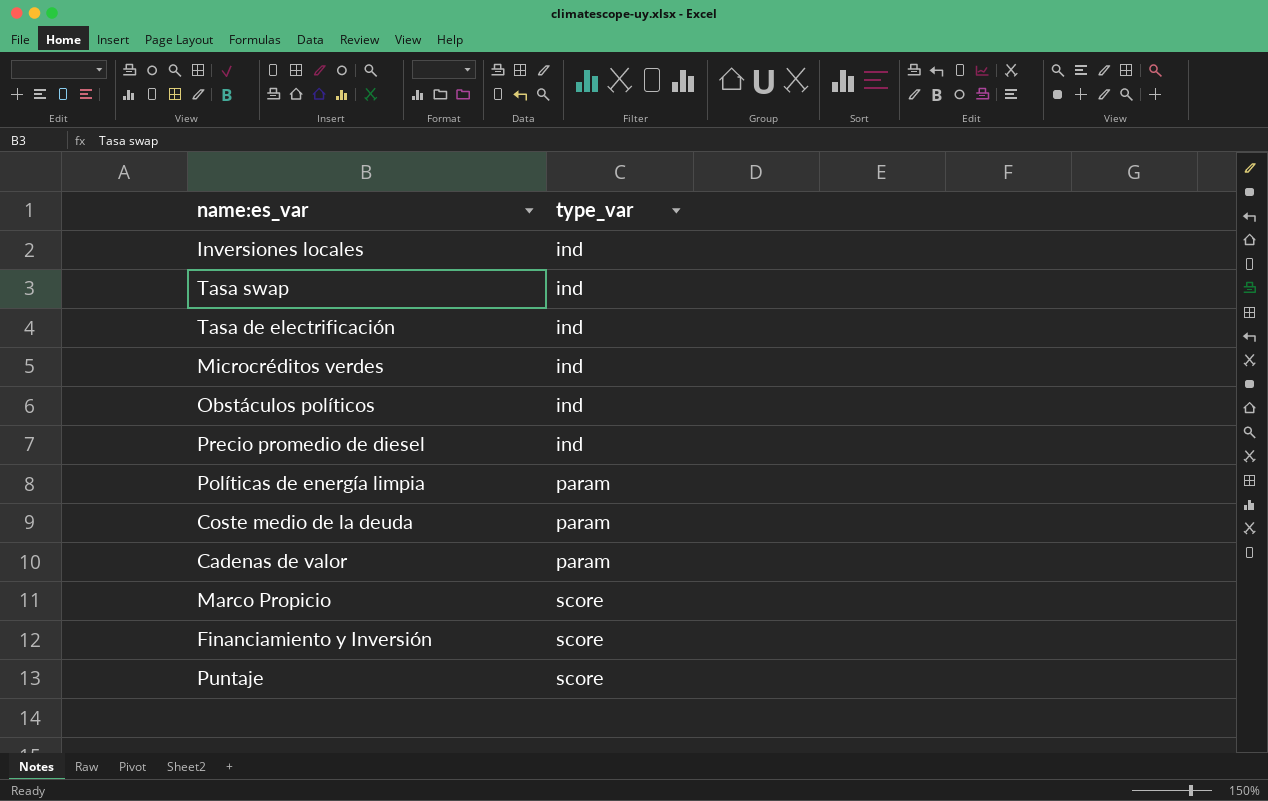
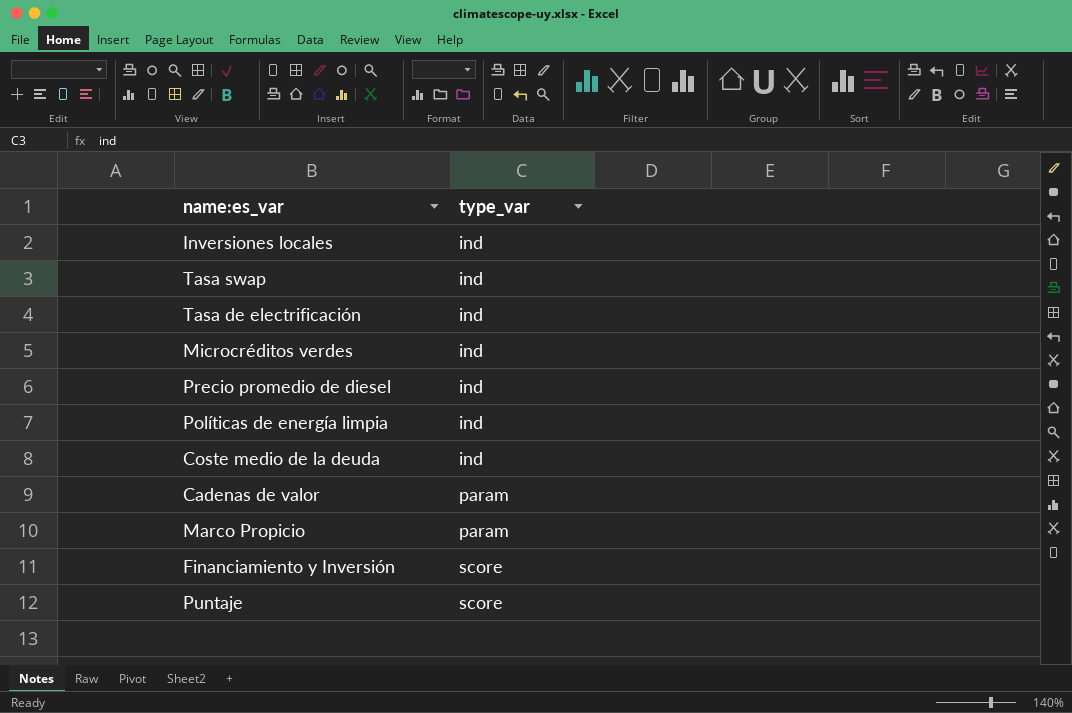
row Obstáculos políticos: ind -> none
Políticas de energía limpia | type_var: param -> ind
Coste medio de la deuda | type_var: param -> ind
Marco Propicio | type_var: score -> param

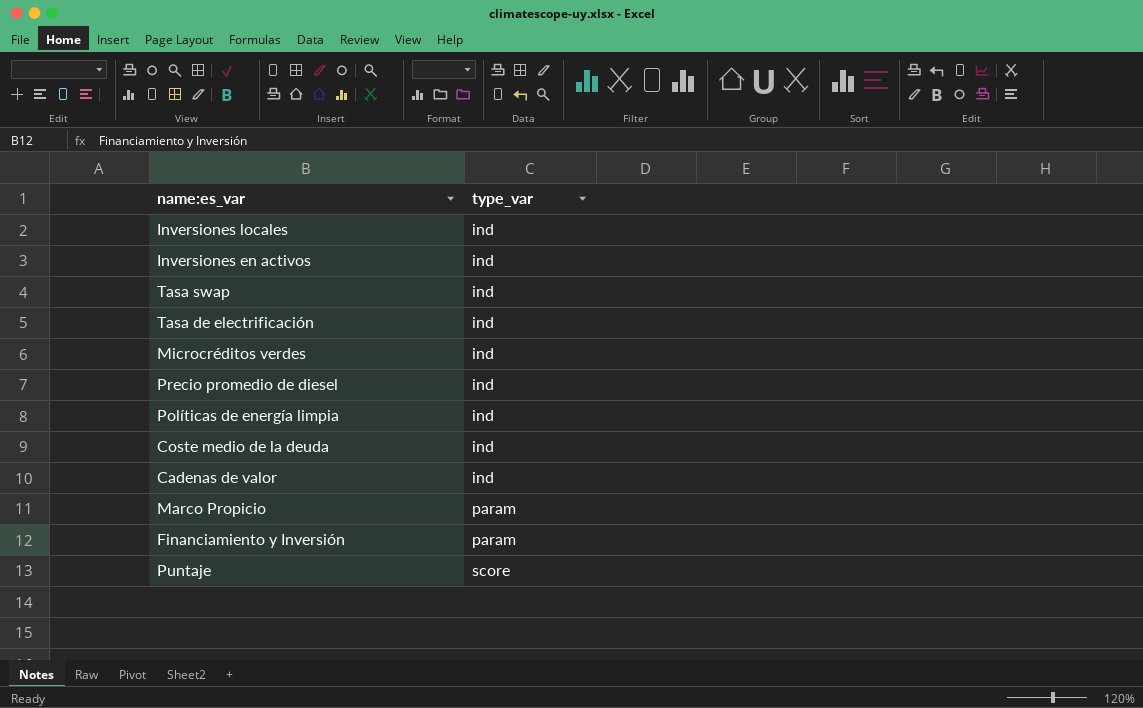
row Inversiones en activos: none -> ind
Cadenas de valor | type_var: param -> ind
Financiamiento y Inversión | type_var: score -> param

